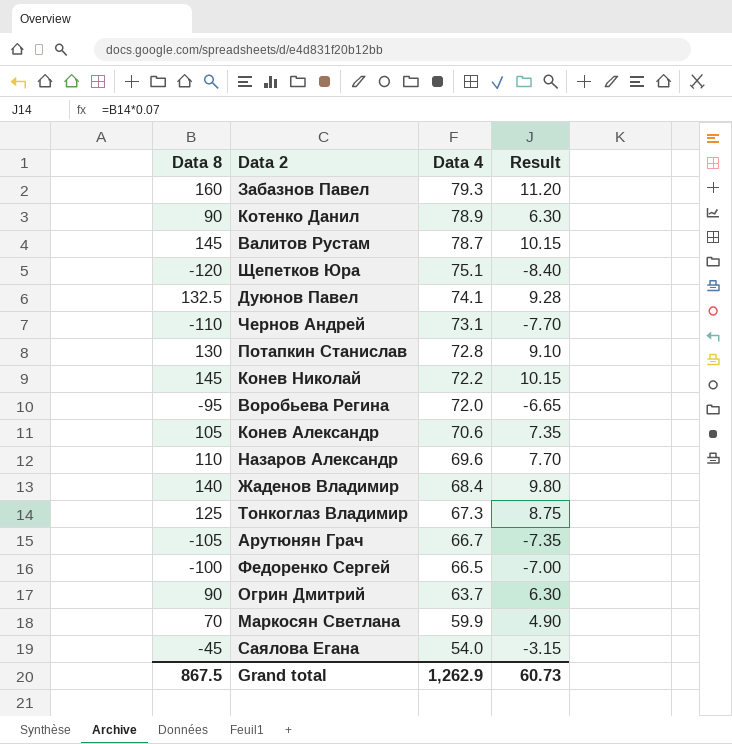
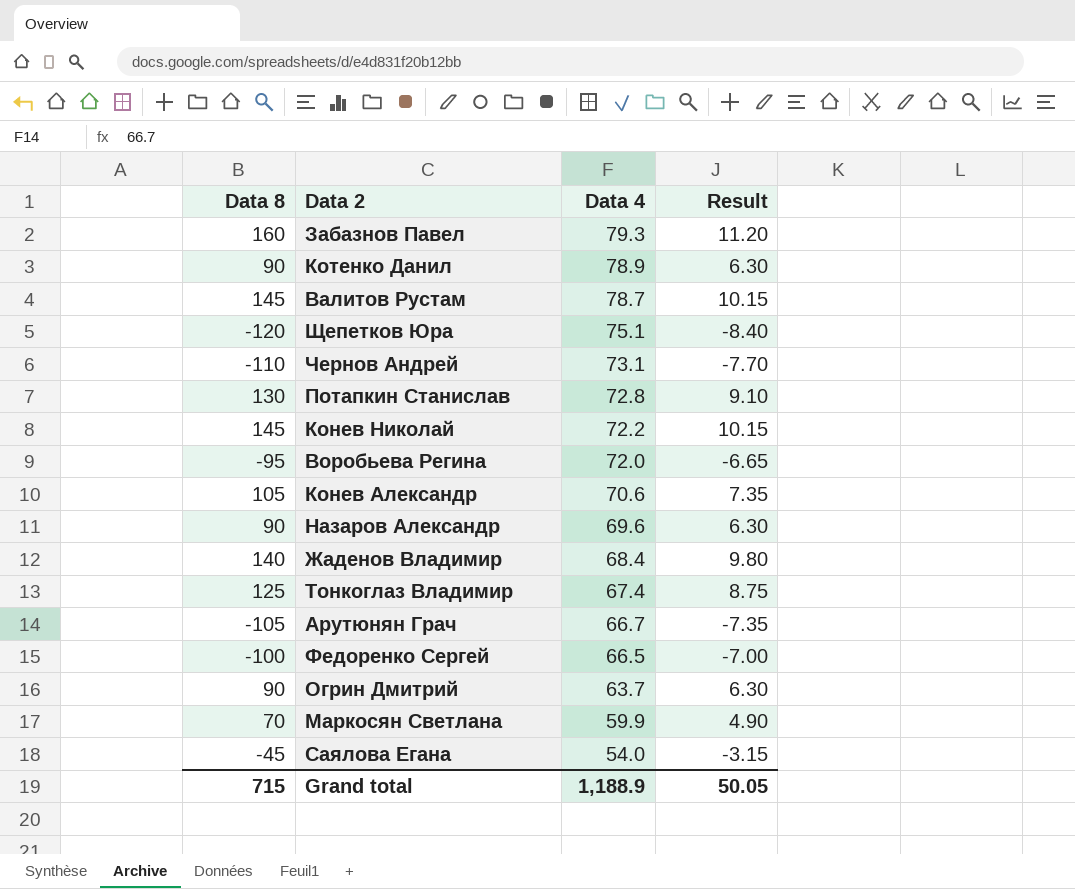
row Дуюнов Павел: 132.5 | 74.1 | 9.28 -> none
Назаров Александр | Data 8: 110 -> 90
Назаров Александр | Result: 7.70 -> 6.30
Тонкоглаз Владимир | Data 4: 67.3 -> 67.4
Grand total | Data 8: 867.5 -> 715
Grand total | Data 4: 1,262.9 -> 1,188.9
Grand total | Result: 60.73 -> 50.05

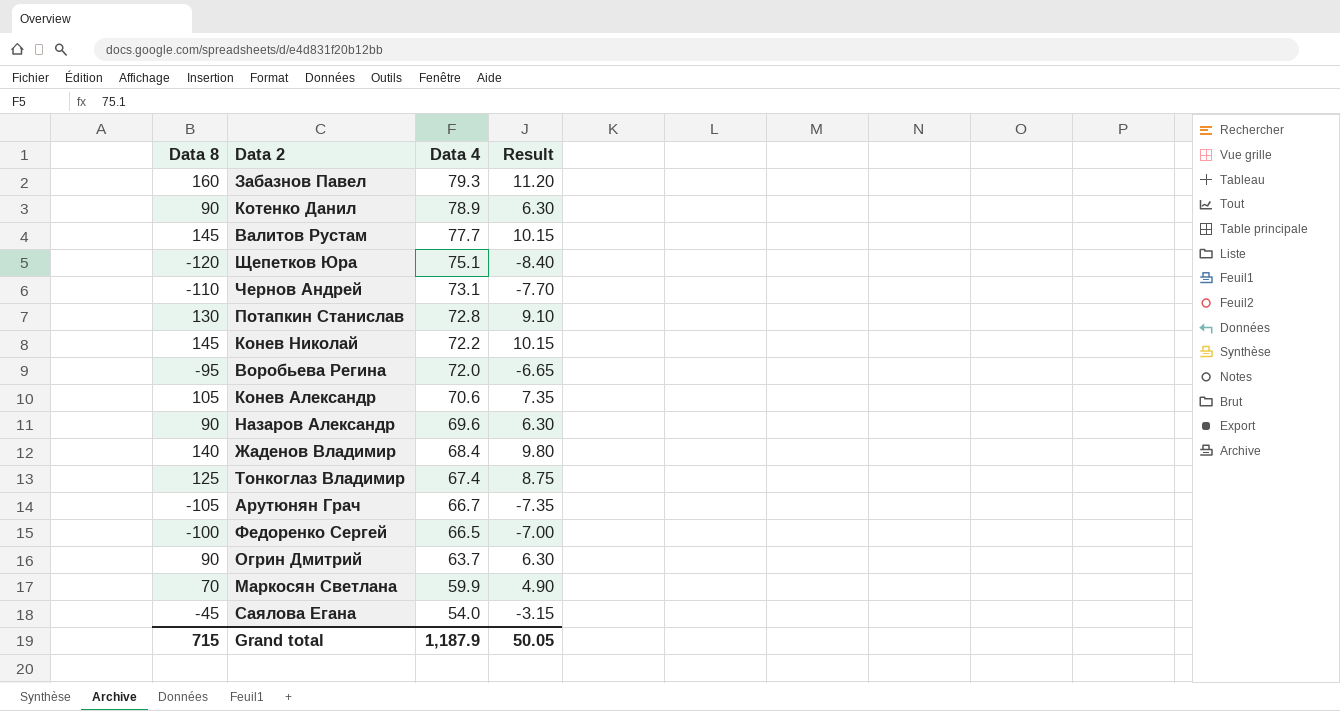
Валитов Рустам | Data 4: 78.7 -> 77.7
Grand total | Data 4: 1,188.9 -> 1,187.9

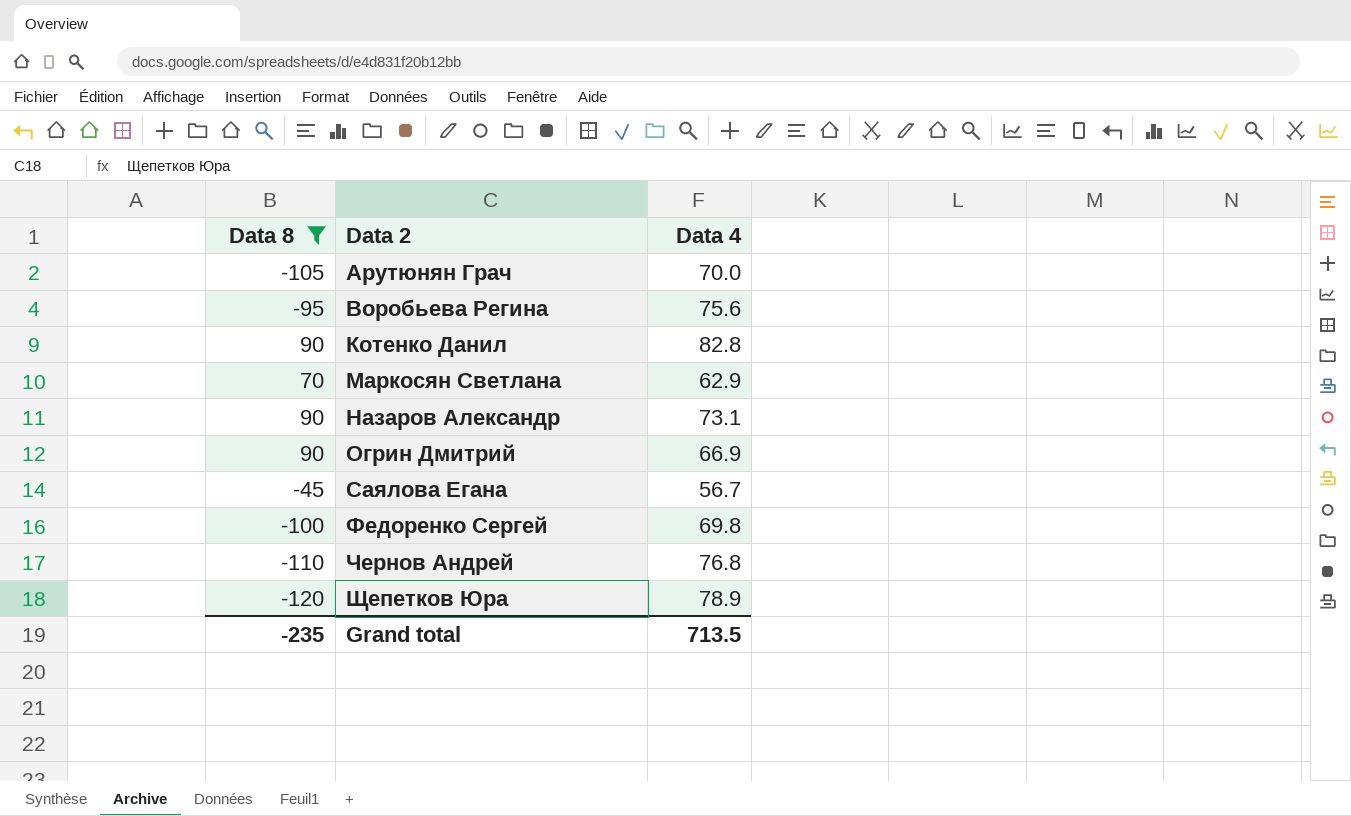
filter: none -> Data 8 <= 90
row order: Data 4 descending -> Data 2 ascending
column Result | formula: [Data 8] * 0.07 -> none
Арутюнян Грач | Data 4: 66.7 -> 70.0
Воробьева Регина | Data 4: 72.0 -> 75.6
Котенко Данил | Data 4: 78.9 -> 82.8
Маркосян Светлана | Data 4: 59.9 -> 62.9
Назаров Александр | Data 4: 69.6 -> 73.1
Огрин Дмитрий | Data 4: 63.7 -> 66.9
Саялова Егана | Data 4: 54.0 -> 56.7
Федоренко Сергей | Data 4: 66.5 -> 69.8
Чернов Андрей | Data 4: 73.1 -> 76.8
Щепетков Юра | Data 4: 75.1 -> 78.9
Grand total | Data 8: 715 -> -235
Grand total | Data 4: 1,187.9 -> 713.5

